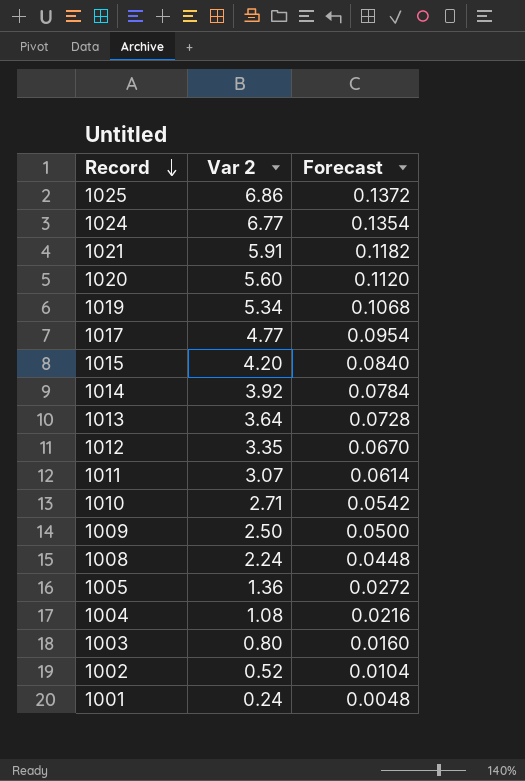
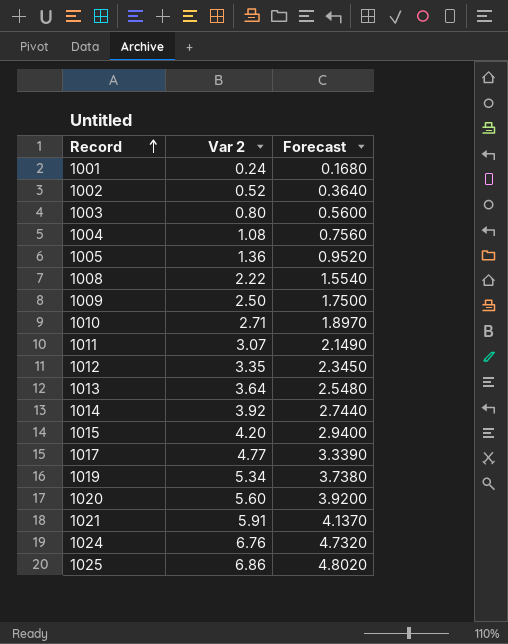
row order: Record descending -> Record ascending
column Forecast | formula: [Var 2] * 0.02 -> [Var 2] * 0.7
1008 | Var 2: 2.24 -> 2.22
1024 | Var 2: 6.77 -> 6.76

